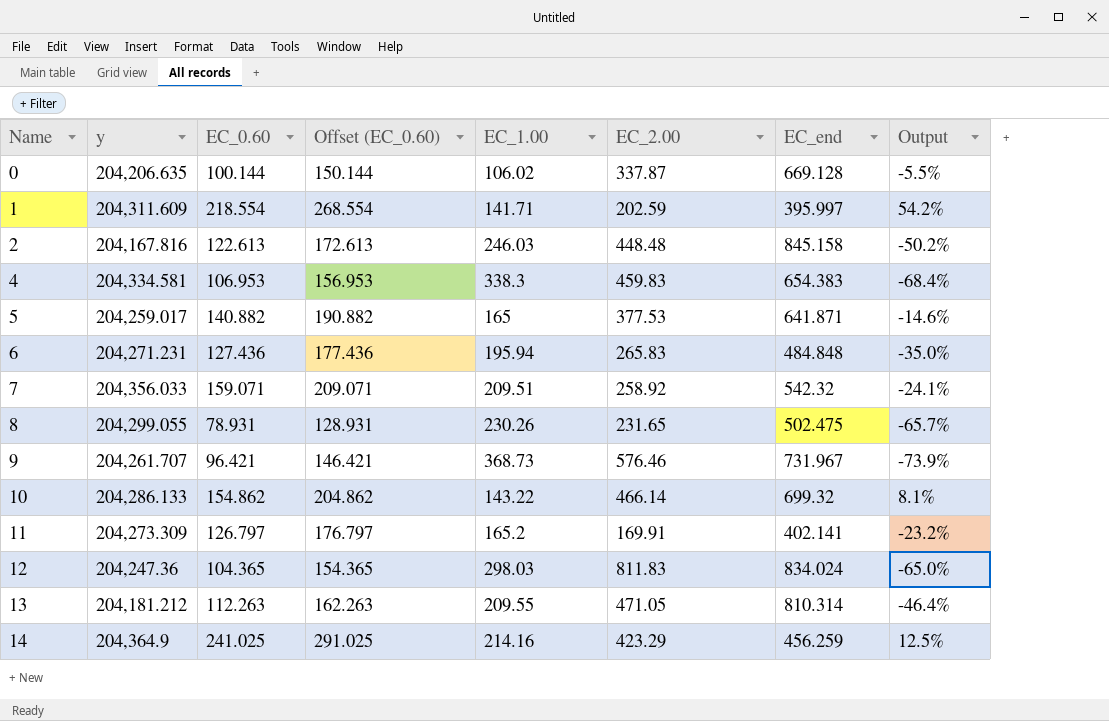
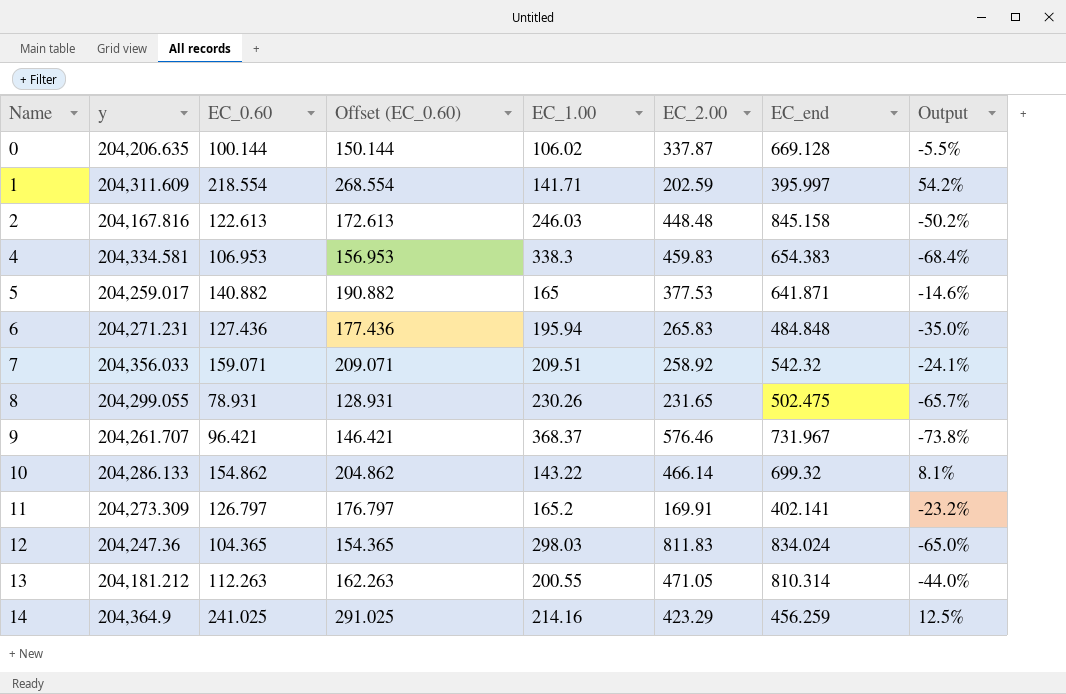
9 | EC_1.00: 368.73 -> 368.37
9 | Output: -73.9% -> -73.8%
13 | EC_1.00: 209.55 -> 200.55
13 | Output: -46.4% -> -44.0%

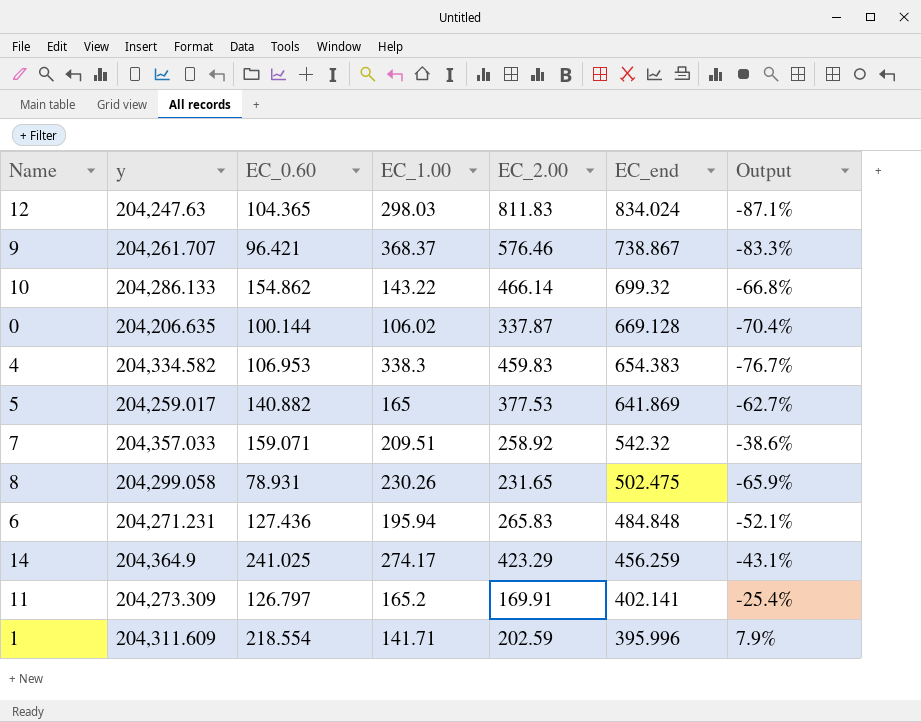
row order: Name ascending -> EC_end descending
column Offset (EC_0.60) | formula: [EC_0.60] + 50 -> none
column Output | formula: ([EC_0.60] - [EC_1.00]) / [EC_1.00] -> ([EC_0.60] - [EC_2.00]) / [EC_2.00]
row 2: 204,167.816 | 122.613 | 172.613 | 246.03 | 448.48 | 845.158 | -50.2% -> none
row 13: 204,181.212 | 112.263 | 162.263 | 200.55 | 471.05 | 810.314 | -44.0% -> none
12 | y: 204,247.36 -> 204,247.63
9 | EC_end: 731.967 -> 738.867
4 | y: 204,334.581 -> 204,334.582
5 | EC_end: 641.871 -> 641.869
7 | y: 204,356.033 -> 204,357.033
8 | y: 204,299.055 -> 204,299.058
14 | EC_1.00: 214.16 -> 274.17
1 | EC_end: 395.997 -> 395.996

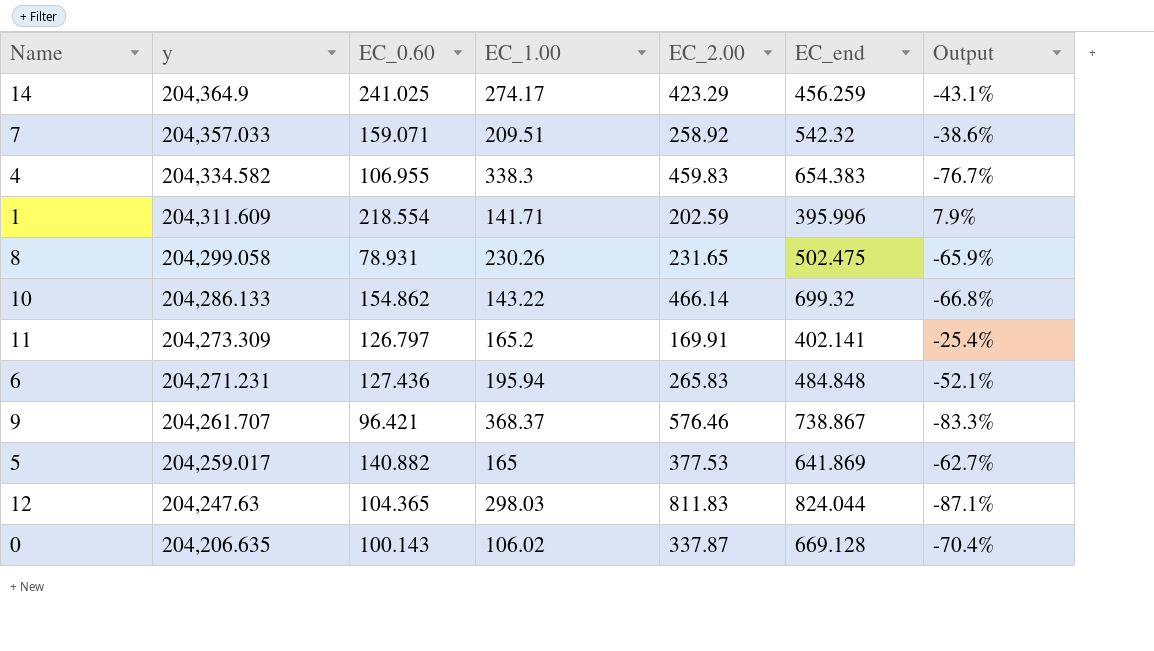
row order: EC_end descending -> y descending
4 | EC_0.60: 106.953 -> 106.955
12 | EC_end: 834.024 -> 824.044
0 | EC_0.60: 100.144 -> 100.143

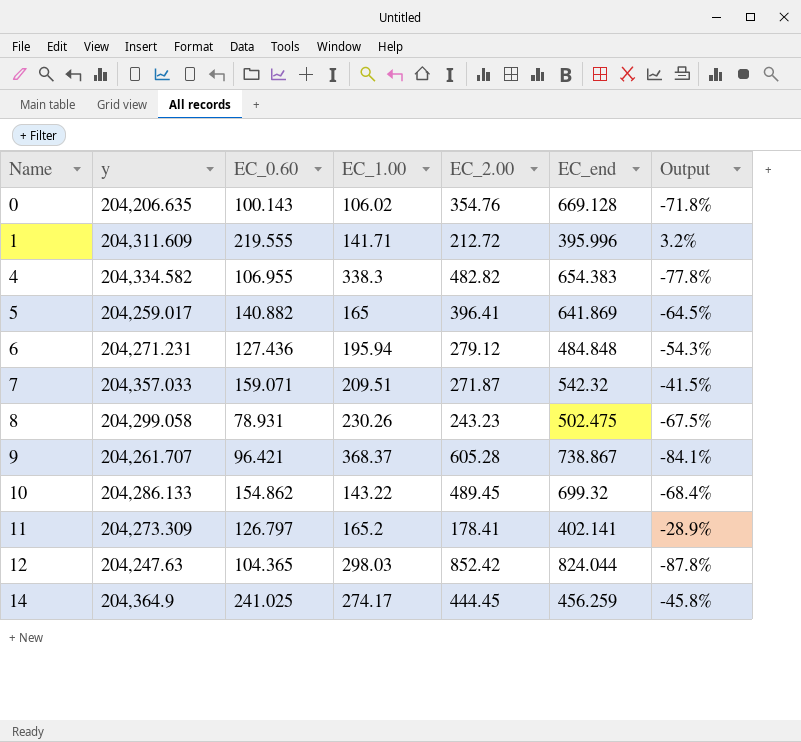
row order: y descending -> Name ascending
0 | EC_2.00: 337.87 -> 354.76
0 | Output: -70.4% -> -71.8%
1 | EC_0.60: 218.554 -> 219.555
1 | EC_2.00: 202.59 -> 212.72
1 | Output: 7.9% -> 3.2%
4 | EC_2.00: 459.83 -> 482.82
4 | Output: -76.7% -> -77.8%
5 | EC_2.00: 377.53 -> 396.41
5 | Output: -62.7% -> -64.5%
6 | EC_2.00: 265.83 -> 279.12
6 | Output: -52.1% -> -54.3%
7 | EC_2.00: 258.92 -> 271.87
7 | Output: -38.6% -> -41.5%
8 | EC_2.00: 231.65 -> 243.23
8 | Output: -65.9% -> -67.5%
9 | EC_2.00: 576.46 -> 605.28
9 | Output: -83.3% -> -84.1%
10 | EC_2.00: 466.14 -> 489.45
10 | Output: -66.8% -> -68.4%
11 | EC_2.00: 169.91 -> 178.41
11 | Output: -25.4% -> -28.9%
12 | EC_2.00: 811.83 -> 852.42
12 | Output: -87.1% -> -87.8%
14 | EC_2.00: 423.29 -> 444.45
14 | Output: -43.1% -> -45.8%

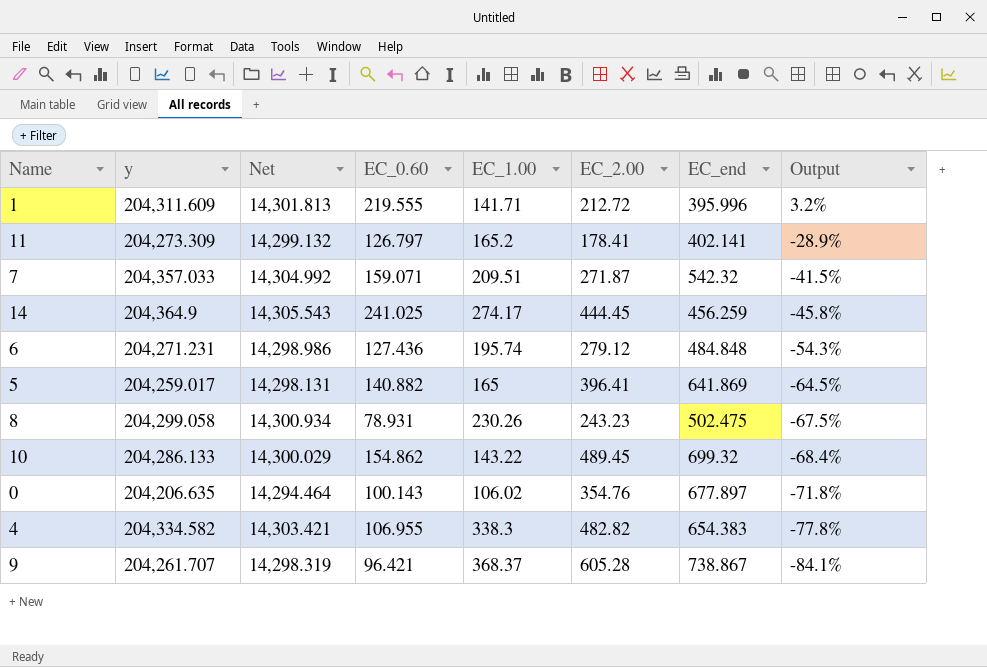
row order: Name ascending -> Output descending
column Net | formula: none -> [y] * 0.07
row 12: 204,247.63 | 104.365 | 298.03 | 852.42 | 824.044 | -87.8% -> none
6 | EC_1.00: 195.94 -> 195.74
0 | EC_end: 669.128 -> 677.897

